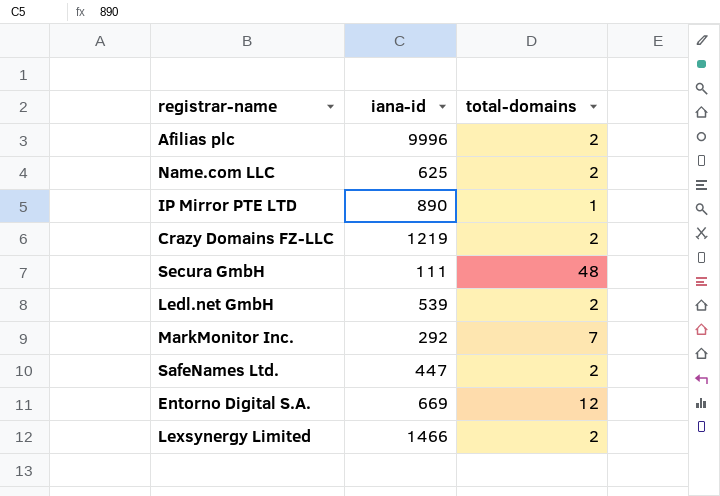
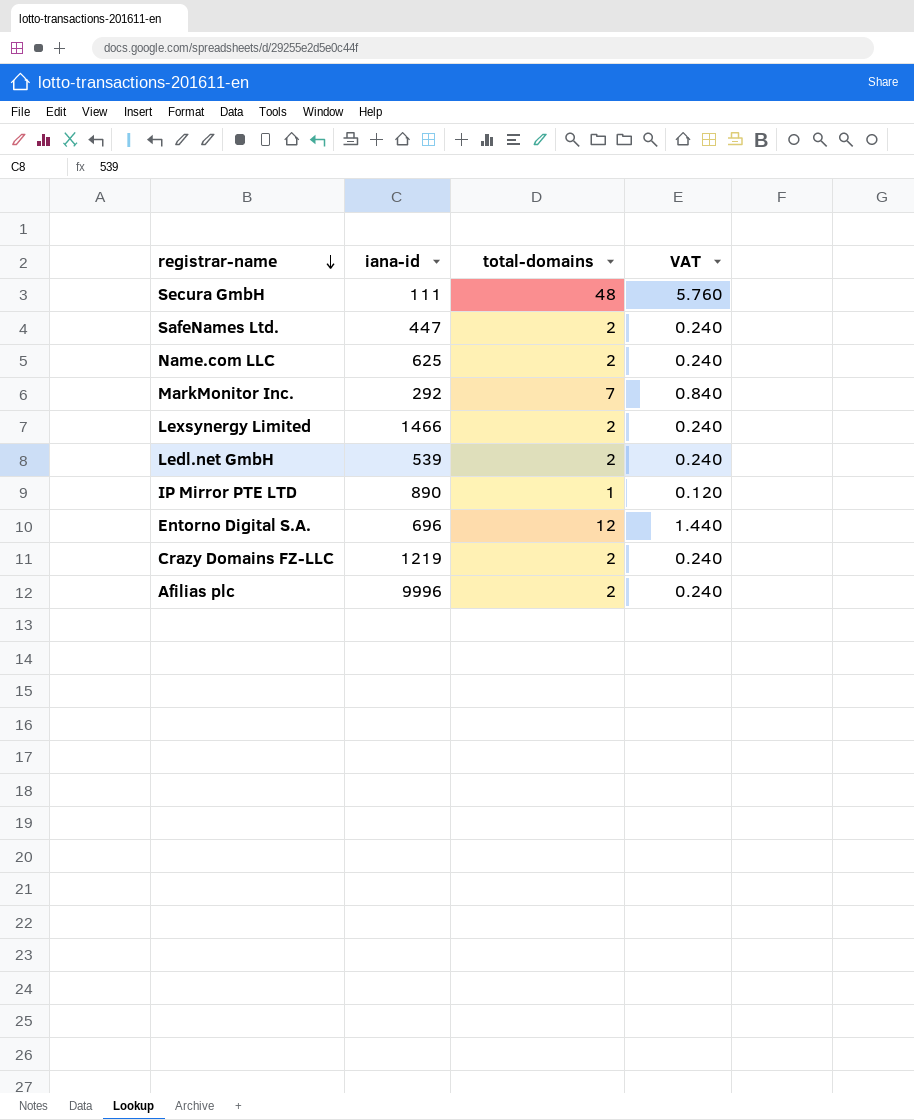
row order: none -> registrar-name descending
column VAT | formula: none -> [total-domains] * 0.12
Entorno Digital S.A. | iana-id: 669 -> 696

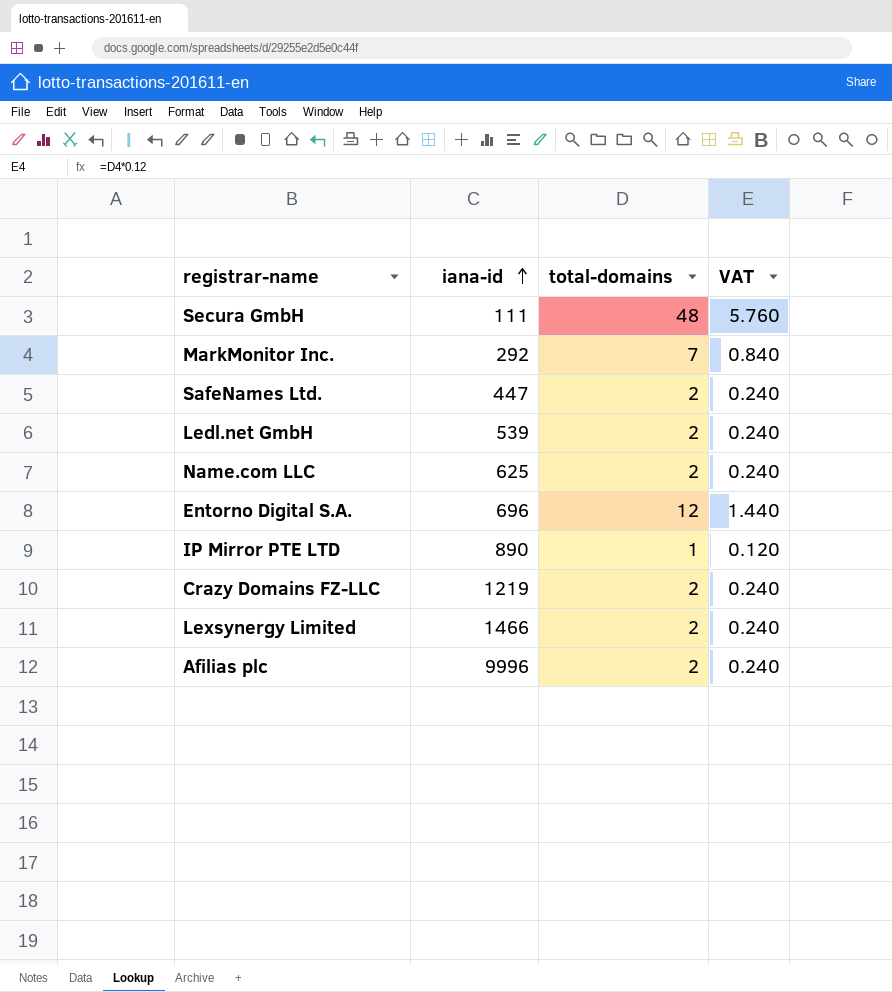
row order: registrar-name descending -> iana-id ascending

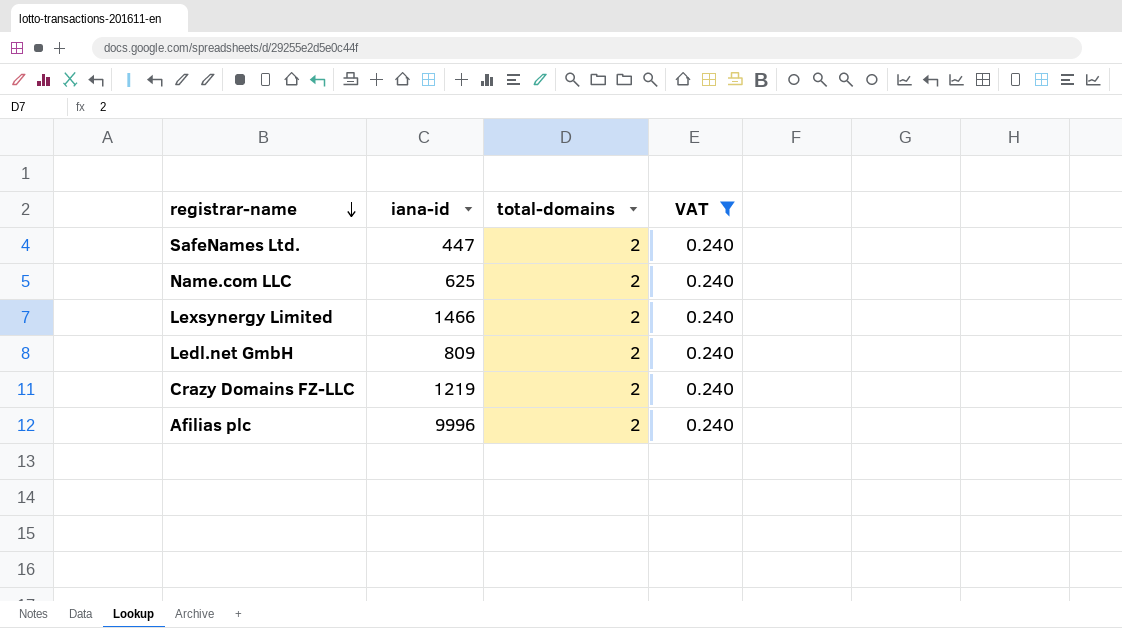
filter: none -> VAT = 0.240
row order: iana-id ascending -> registrar-name descending
Ledl.net GmbH | iana-id: 539 -> 809

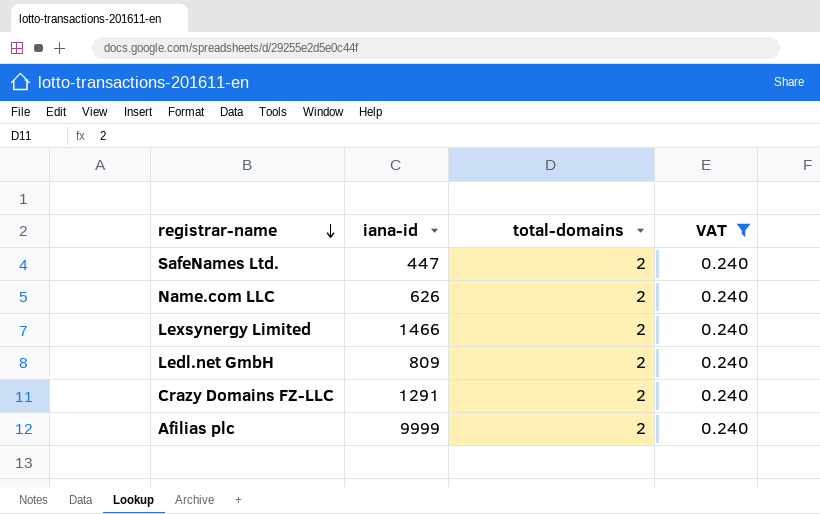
Name.com LLC | iana-id: 625 -> 626
Crazy Domains FZ-LLC | iana-id: 1219 -> 1291
Afilias plc | iana-id: 9996 -> 9999

